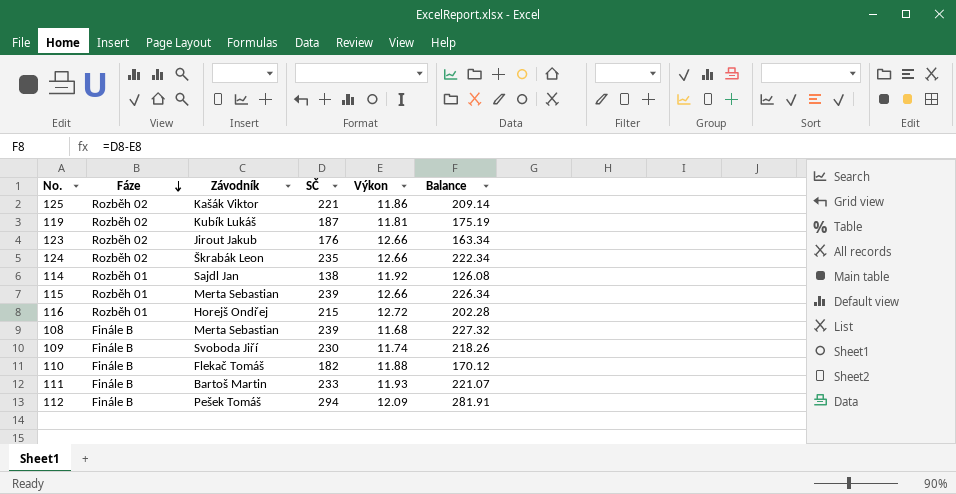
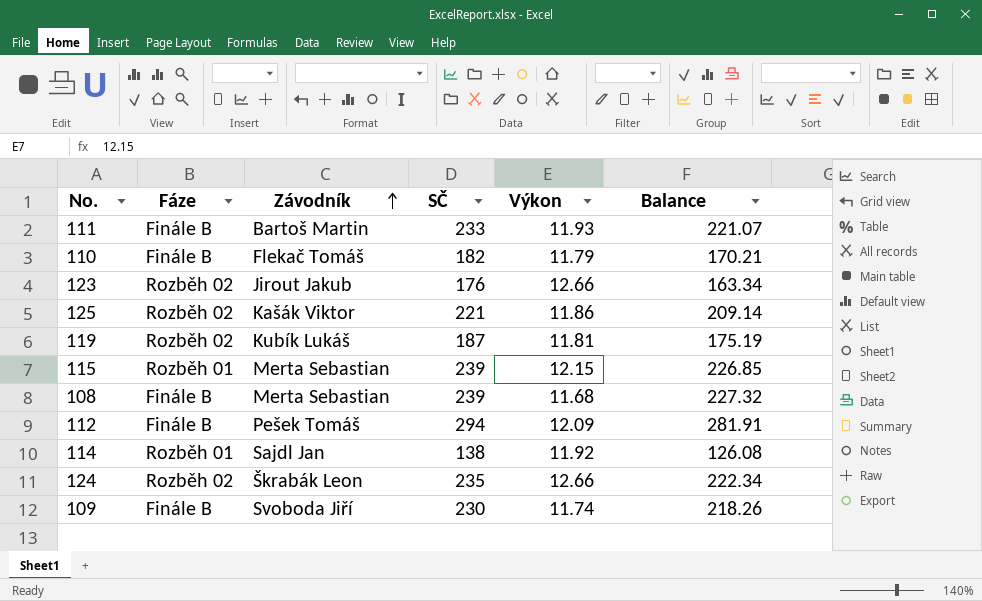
row order: Fáze descending -> Závodník ascending
row 116: Rozběh 01 | Horejš Ondřej | 215 | 12.72 | 202.28 -> none
110 | Výkon: 11.88 -> 11.79
110 | Balance: 170.12 -> 170.21
115 | Výkon: 12.66 -> 12.15
115 | Balance: 226.34 -> 226.85

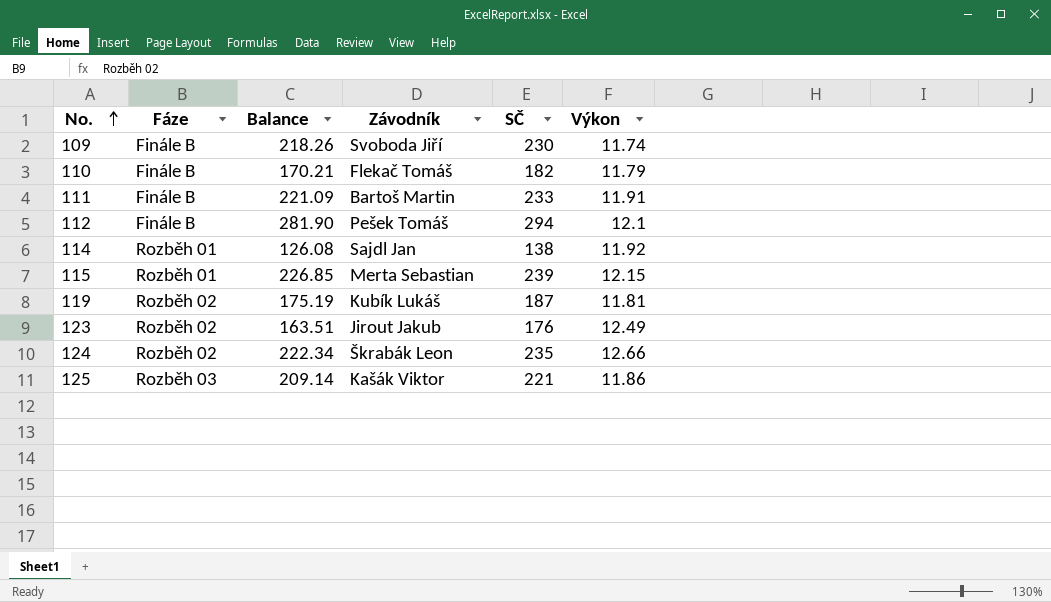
row order: Závodník ascending -> No. ascending
column Balance | position: 6 -> 3
row 108: Finále B | Merta Sebastian | 239 | 11.68 | 227.32 -> none
111 | Balance: 221.07 -> 221.09
111 | Výkon: 11.93 -> 11.91
112 | Balance: 281.91 -> 281.90
112 | Výkon: 12.09 -> 12.1
123 | Balance: 163.34 -> 163.51
123 | Výkon: 12.66 -> 12.49
125 | Fáze: Rozběh 02 -> Rozběh 03

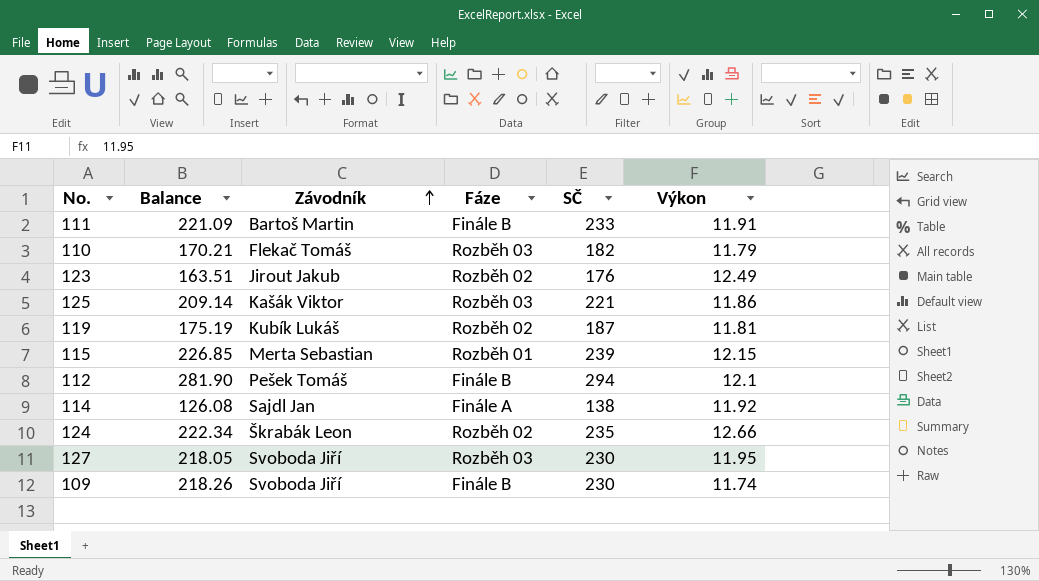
row order: No. ascending -> Závodník ascending
column Fáze | position: 2 -> 4
110 | Fáze: Finále B -> Rozběh 03
114 | Fáze: Rozběh 01 -> Finále A
row 127: none -> 218.05 | Svoboda Jiří | Rozběh 03 | 230 | 11.95

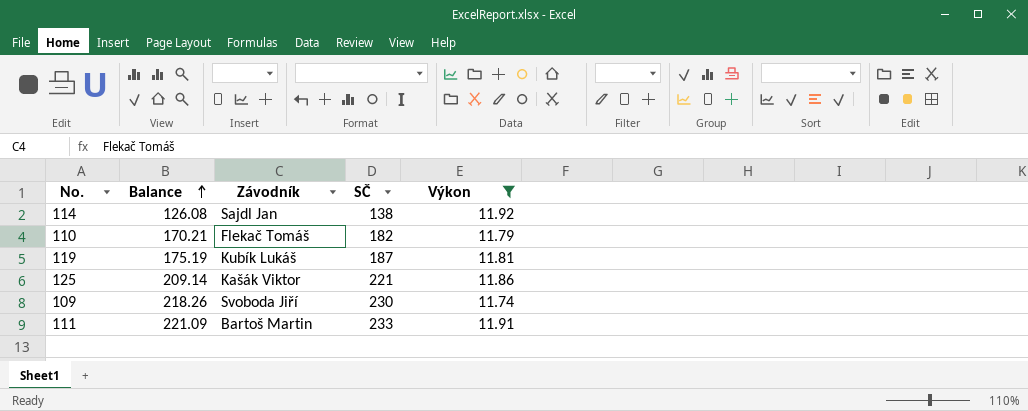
filter: none -> Výkon <= 11.92
row order: Závodník ascending -> Balance ascending
column Fáze | position: 4 -> none

